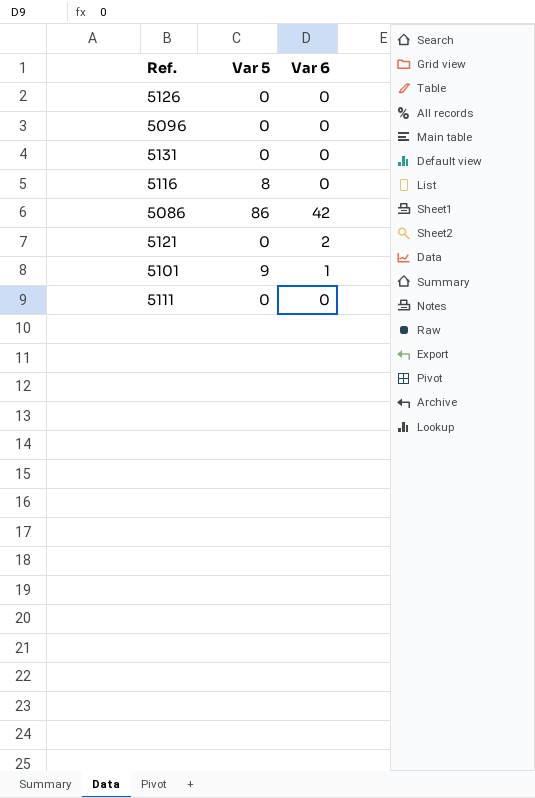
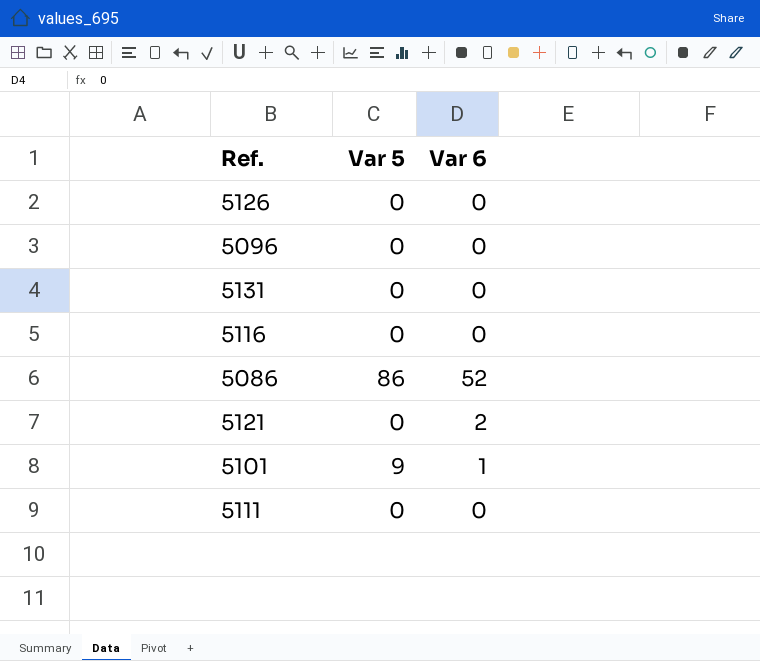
5116 | Var 5: 8 -> 0
5086 | Var 6: 42 -> 52

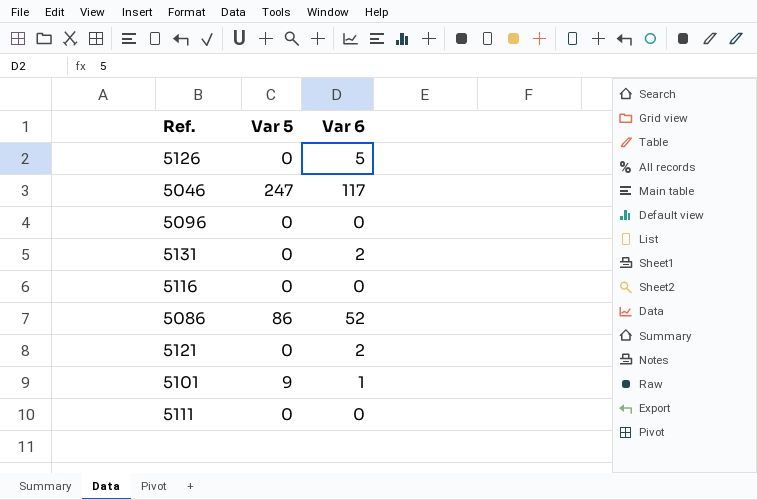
5126 | Var 6: 0 -> 5
row 5046: none -> 247 | 117
5131 | Var 6: 0 -> 2

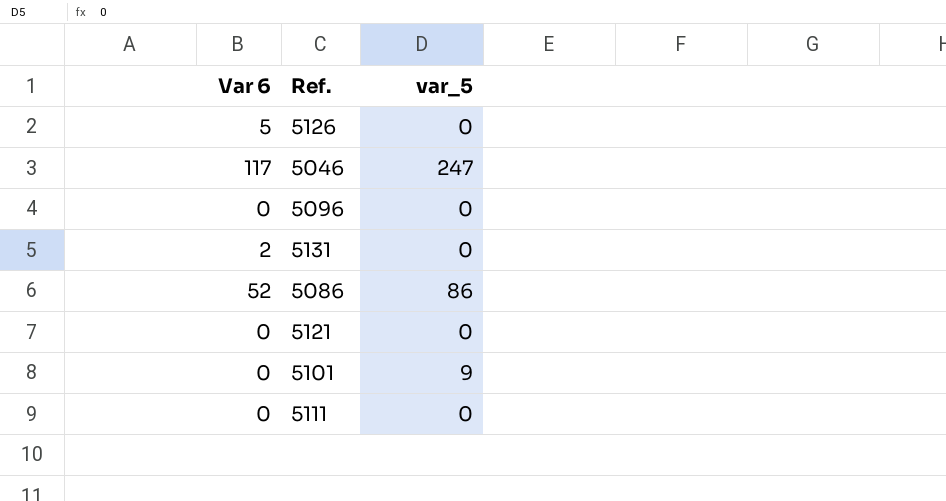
column Var 6 | position: 3 -> 1
column name: Var 5 -> var_5
row 5116: 0 | 0 -> none
5121 | Var 6: 2 -> 0
5101 | Var 6: 1 -> 0

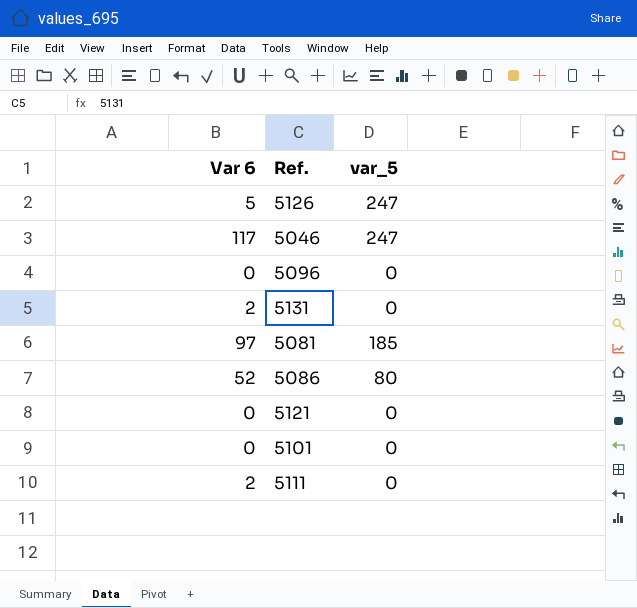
5126 | var_5: 0 -> 247
row 5081: none -> 97 | 185
5086 | var_5: 86 -> 80
5101 | var_5: 9 -> 0
5111 | Var 6: 0 -> 2

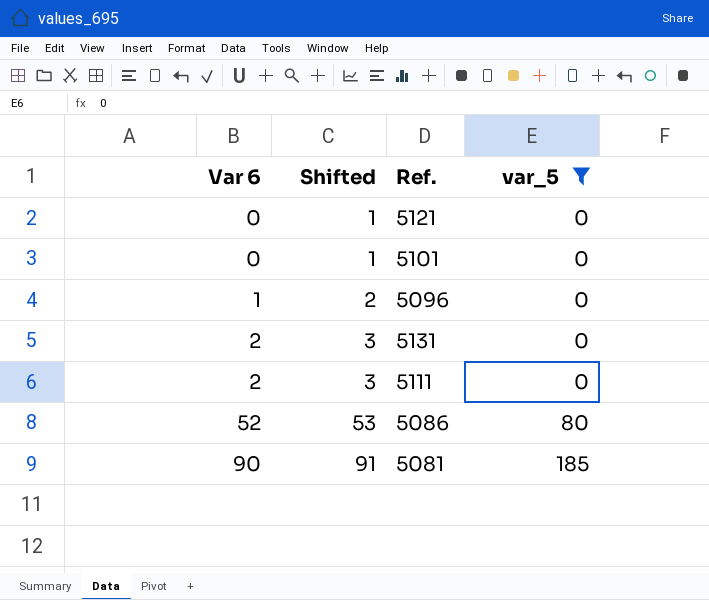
filter: none -> var_5 != 247
row order: none -> Var 6 ascending
column Shifted | formula: none -> [Var 6] + 1
5096 | Var 6: 0 -> 1
5081 | Var 6: 97 -> 90

